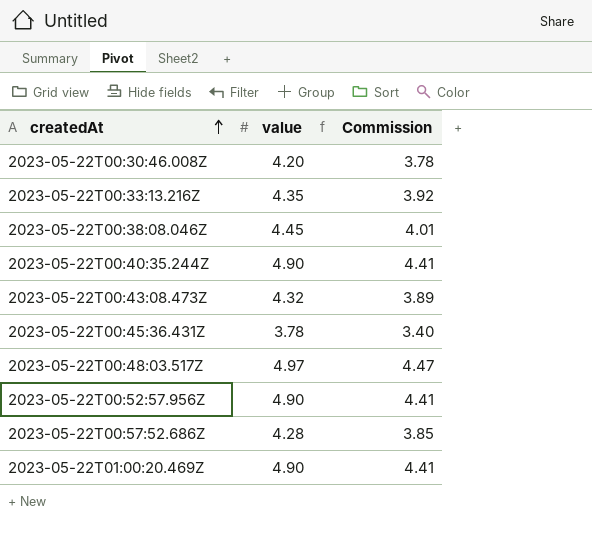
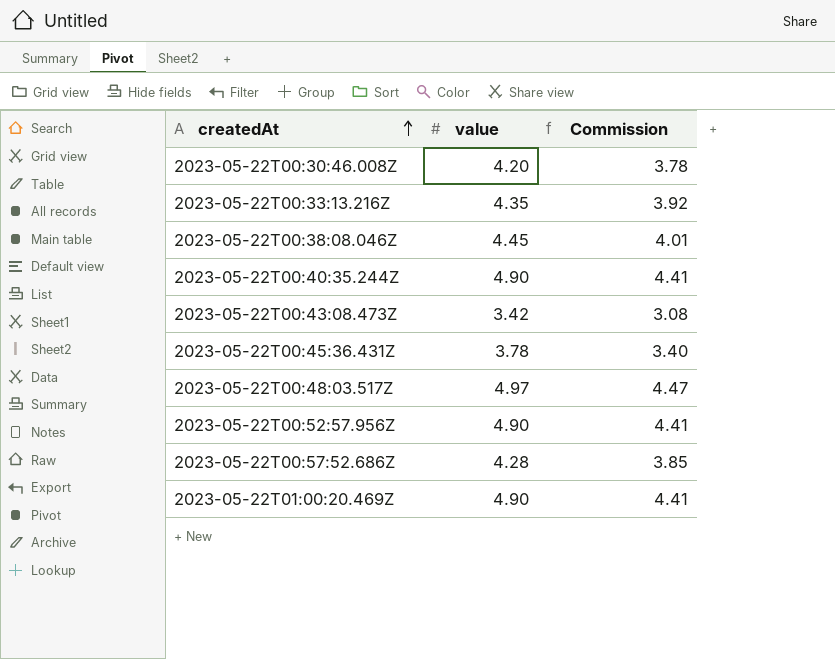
2023-05-22T00:43:08.473Z | value: 4.32 -> 3.42
2023-05-22T00:43:08.473Z | Commission: 3.89 -> 3.08

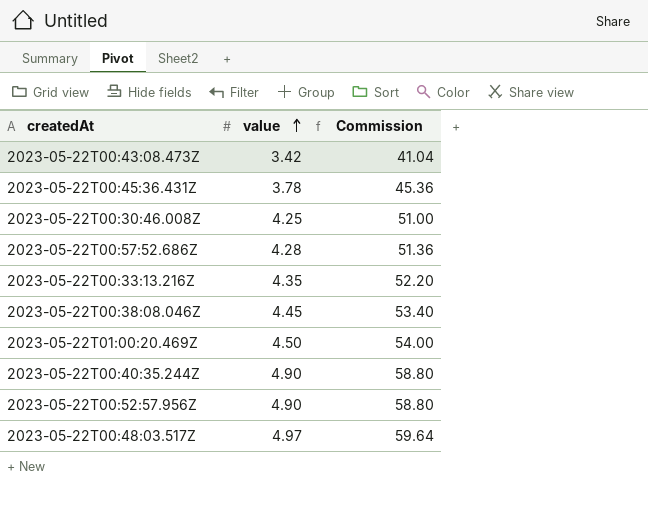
row order: createdAt ascending -> value ascending
column Commission | formula: [value] * 0.9 -> [value] * 12
2023-05-22T00:30:46.008Z | value: 4.20 -> 4.25
2023-05-22T01:00:20.469Z | value: 4.90 -> 4.50

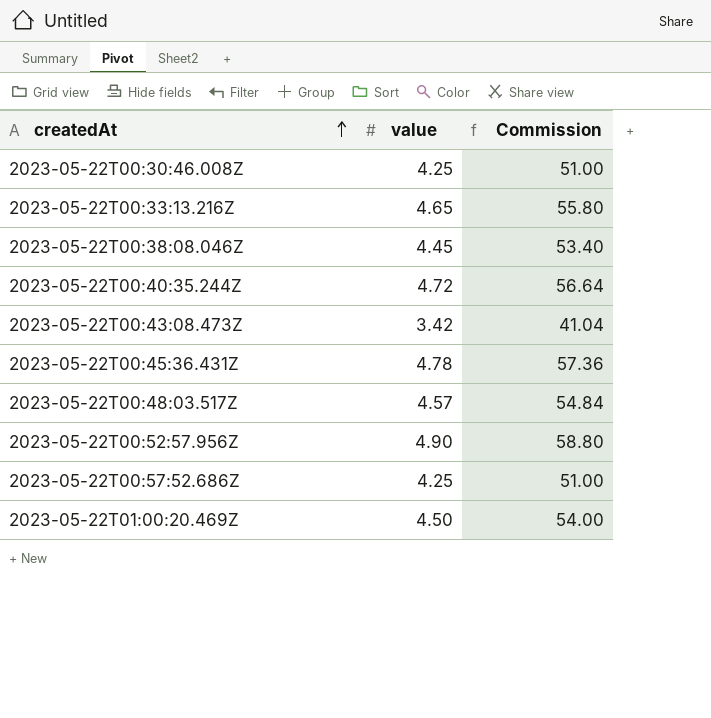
row order: value ascending -> createdAt ascending
2023-05-22T00:33:13.216Z | value: 4.35 -> 4.65
2023-05-22T00:33:13.216Z | Commission: 52.20 -> 55.80
2023-05-22T00:40:35.244Z | value: 4.90 -> 4.72
2023-05-22T00:40:35.244Z | Commission: 58.80 -> 56.64
2023-05-22T00:45:36.431Z | value: 3.78 -> 4.78
2023-05-22T00:45:36.431Z | Commission: 45.36 -> 57.36
2023-05-22T00:48:03.517Z | value: 4.97 -> 4.57
2023-05-22T00:48:03.517Z | Commission: 59.64 -> 54.84
2023-05-22T00:57:52.686Z | value: 4.28 -> 4.25
2023-05-22T00:57:52.686Z | Commission: 51.36 -> 51.00

